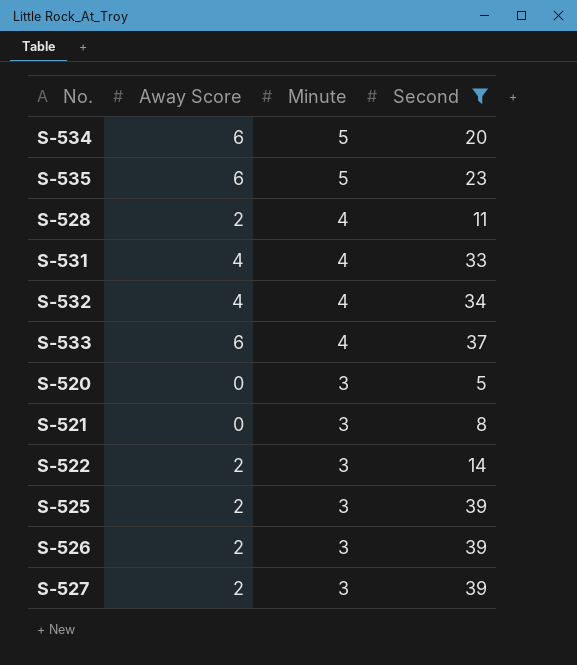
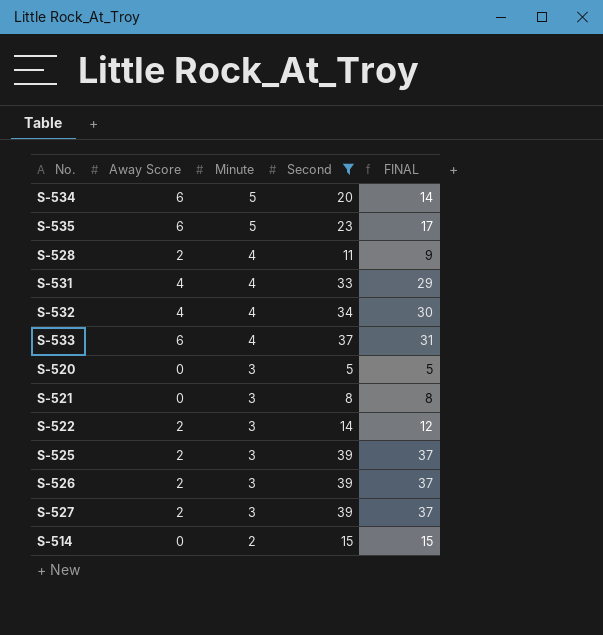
column FINAL | formula: none -> [Second] - [Away Score]
row S-514: none -> 0 | 2 | 15 | 15

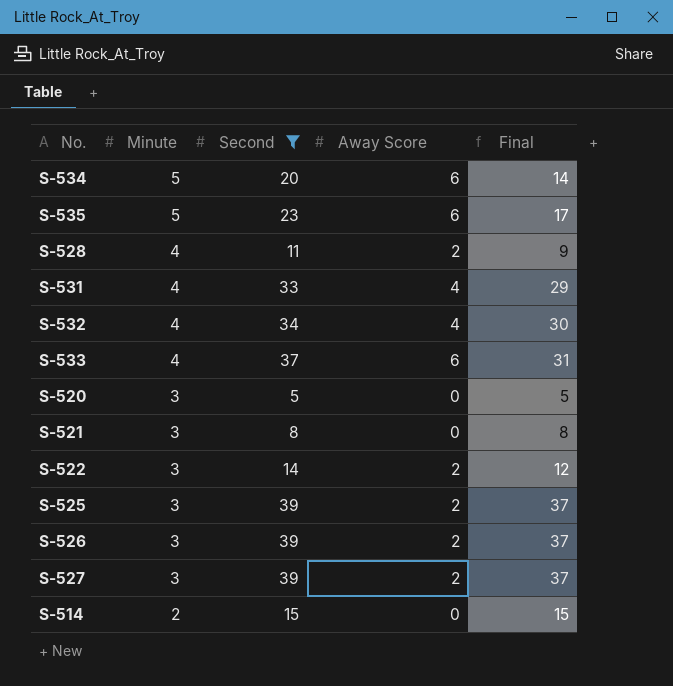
column Away Score | position: 2 -> 4
column name: FINAL -> Final

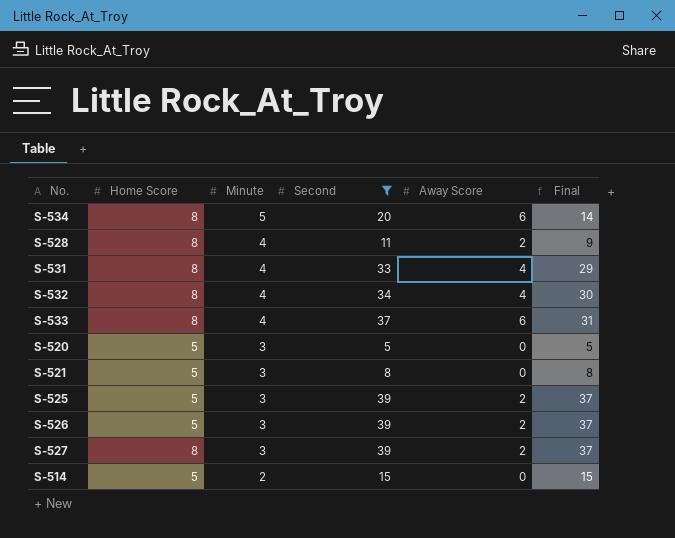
column Home Score | position: none -> 2
row S-535: 5 | 23 | 6 | 17 -> none
row S-522: 3 | 14 | 2 | 12 -> none

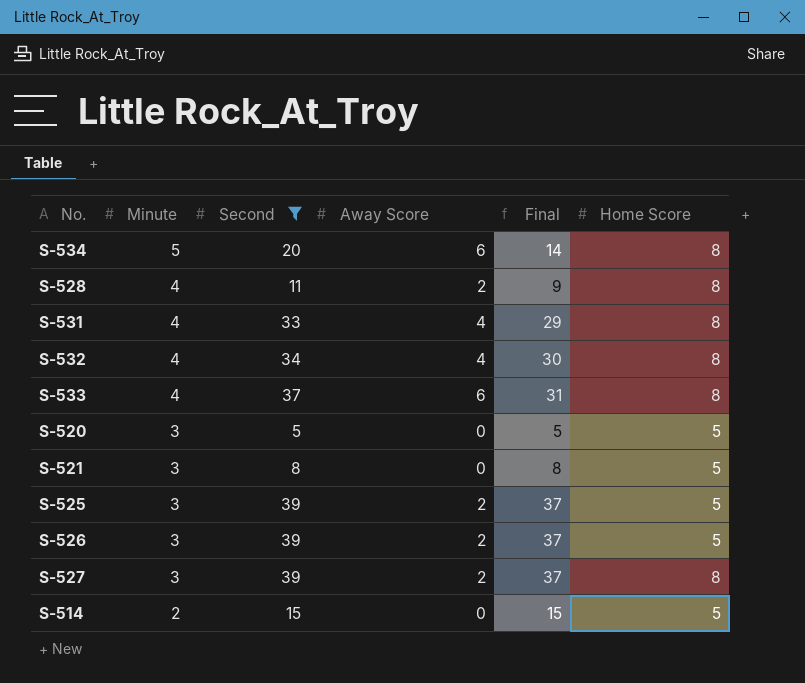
column Home Score | position: 2 -> 6

